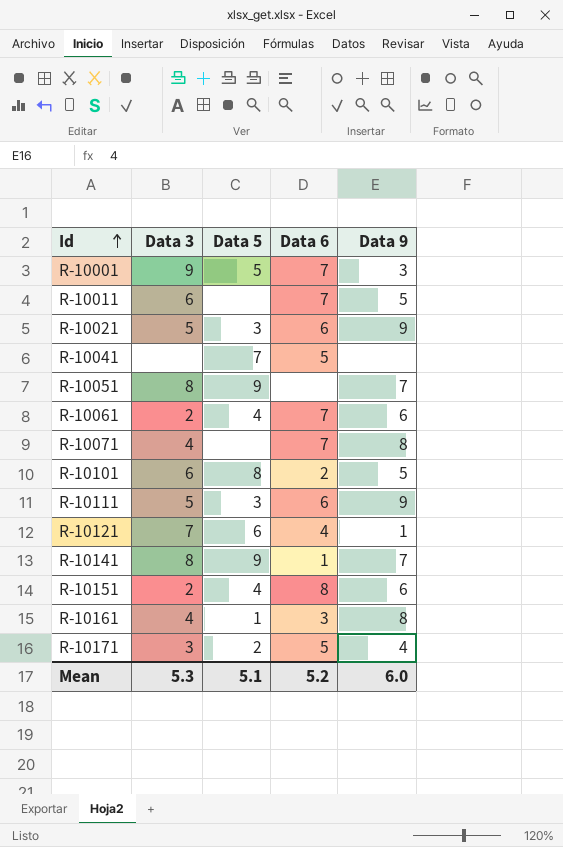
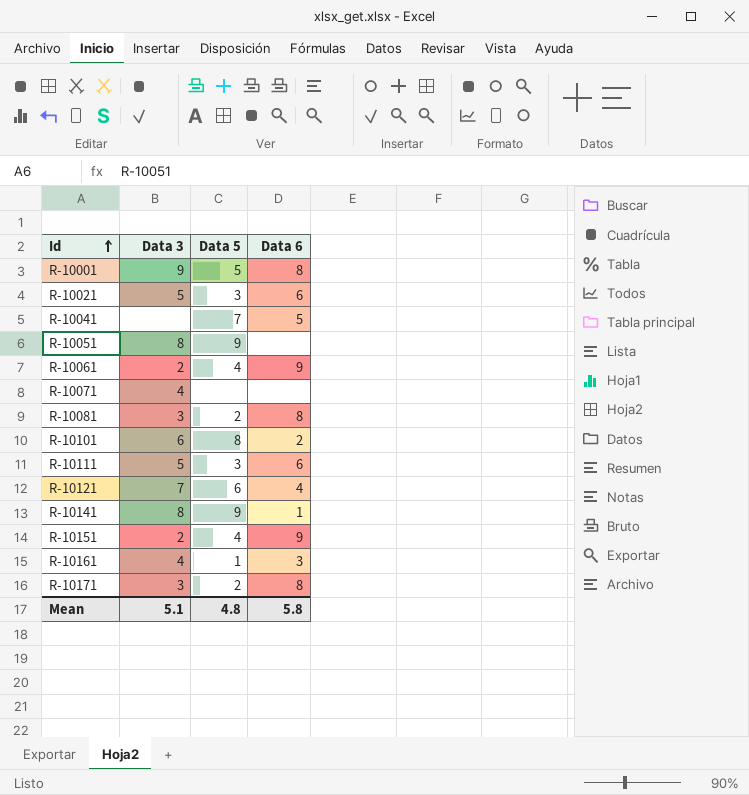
column Data 9 | position: 5 -> none
row R-10011: 6 | none | 7 | 5 -> none
R-10001 | Data 6: 7 -> 8
R-10061 | Data 6: 7 -> 9
R-10071 | Data 6: 7 -> none
row R-10081: none -> 3 | 2 | 8
R-10151 | Data 6: 8 -> 9
R-10171 | Data 6: 5 -> 8
Mean | Data 3: 5.3 -> 5.1
Mean | Data 5: 5.1 -> 4.8
Mean | Data 6: 5.2 -> 5.8

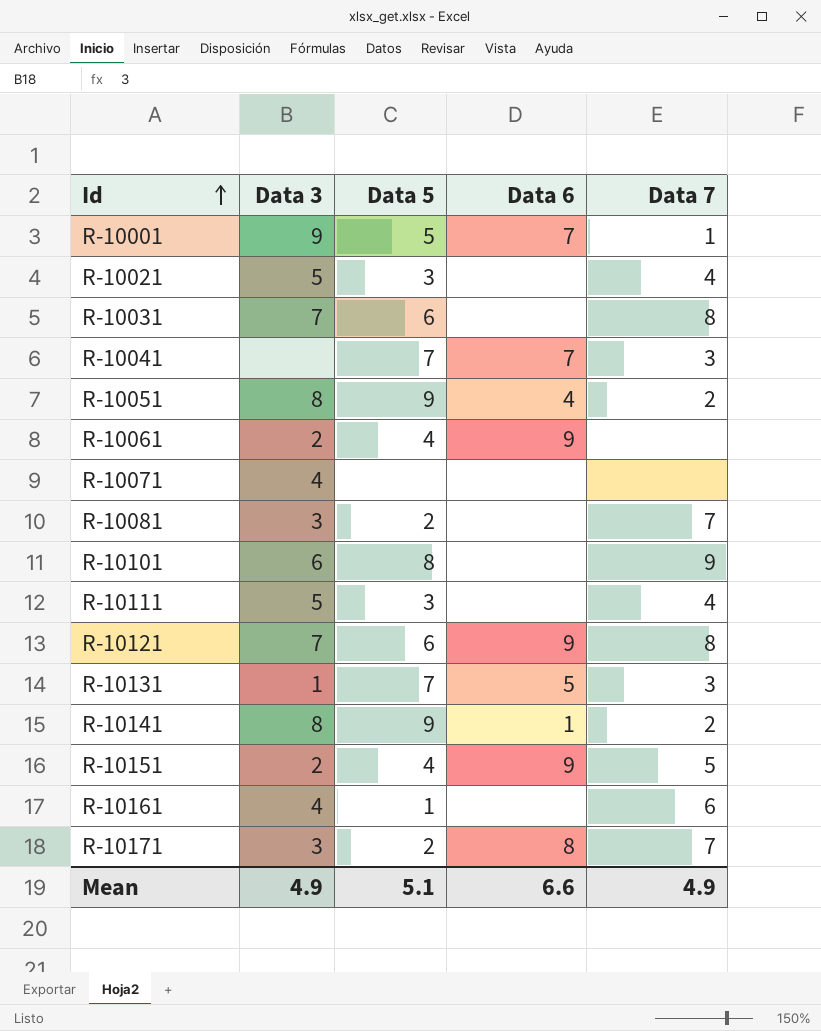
column Data 7 | position: none -> 5
R-10001 | Data 6: 8 -> 7
R-10021 | Data 6: 6 -> none
row R-10031: none -> 7 | 6 | none | 8
R-10041 | Data 6: 5 -> 7
R-10051 | Data 6: none -> 4
R-10081 | Data 6: 8 -> none
R-10101 | Data 6: 2 -> none
R-10111 | Data 6: 6 -> none
R-10121 | Data 6: 4 -> 9
row R-10131: none -> 1 | 7 | 5 | 3
R-10161 | Data 6: 3 -> none
Mean | Data 3: 5.1 -> 4.9
Mean | Data 5: 4.8 -> 5.1
Mean | Data 6: 5.8 -> 6.6

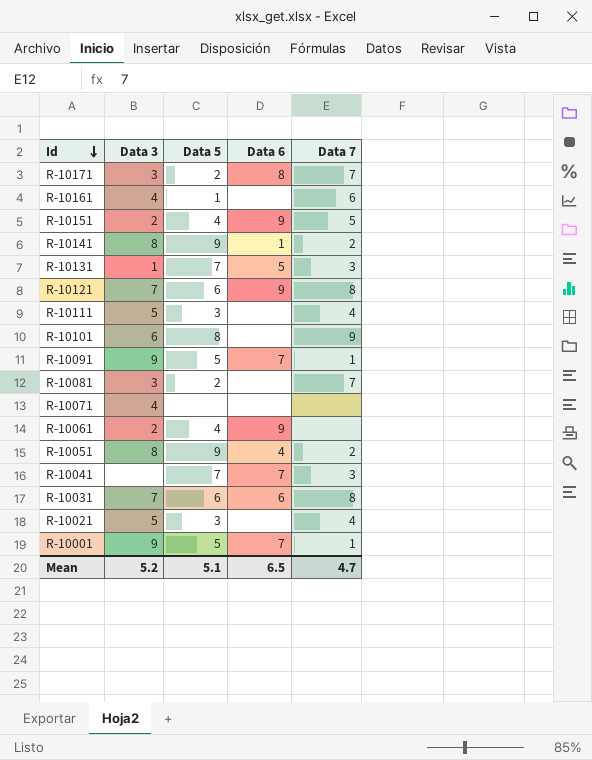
row order: Id ascending -> Id descending
row R-10091: none -> 9 | 5 | 7 | 1
R-10031 | Data 6: none -> 6
Mean | Data 3: 4.9 -> 5.2
Mean | Data 6: 6.6 -> 6.5
Mean | Data 7: 4.9 -> 4.7

